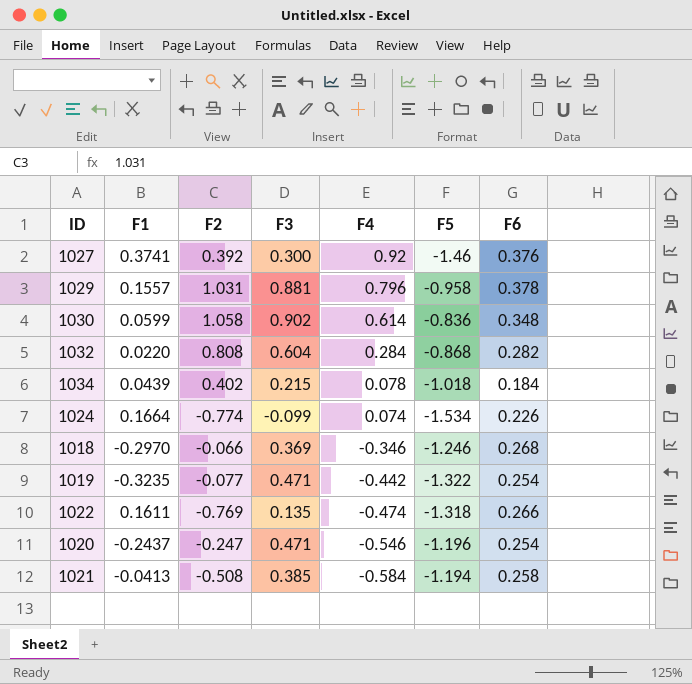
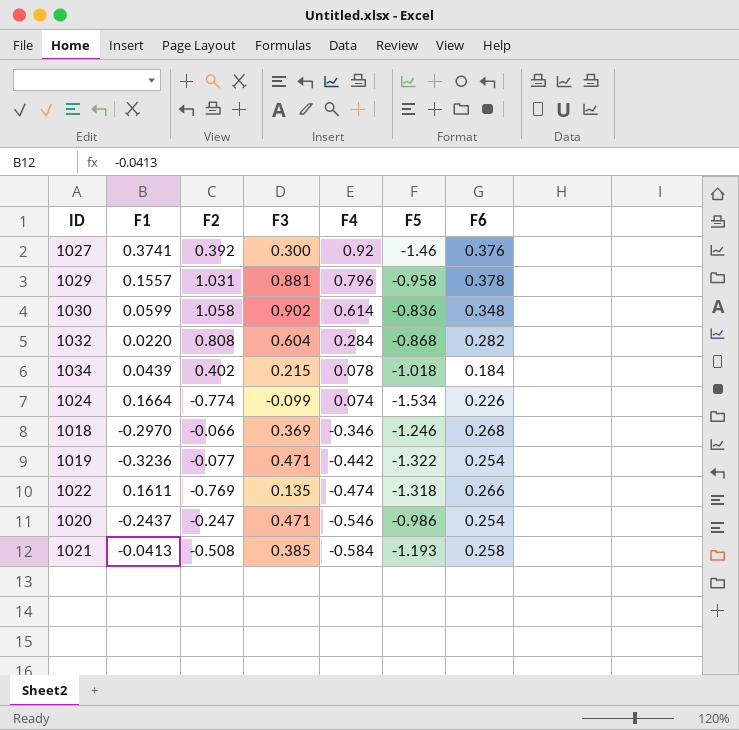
1019 | F1: -0.3235 -> -0.3236
1020 | F5: -1.196 -> -0.986
1021 | F5: -1.194 -> -1.193

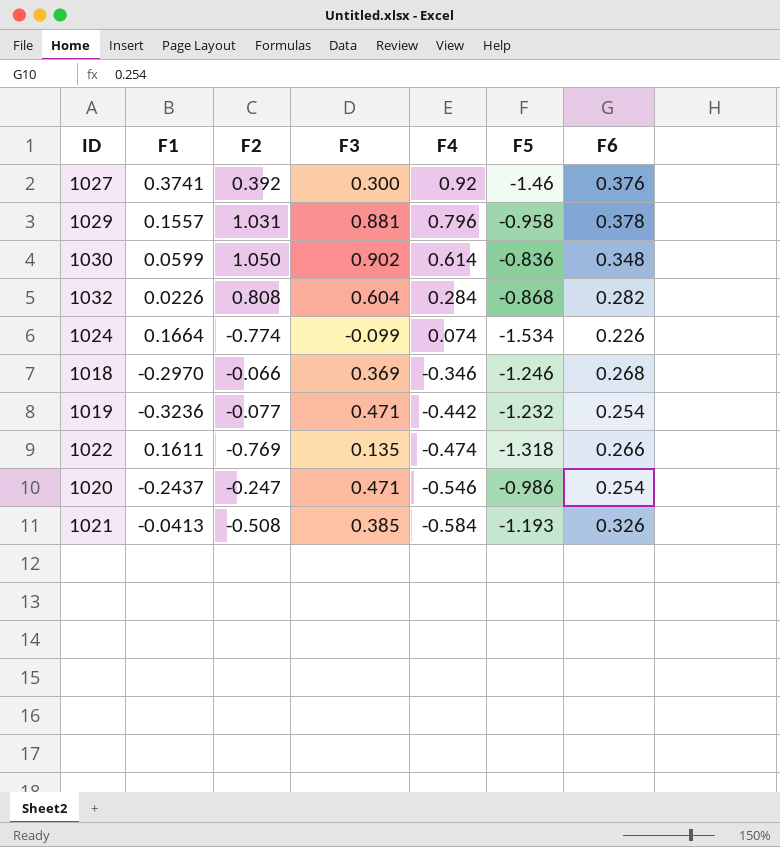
row 1034: 0.0439 | 0.402 | 0.215 | 0.078 | -1.018 | 0.184 -> none
1030 | F2: 1.058 -> 1.050
1032 | F1: 0.0220 -> 0.0226
1019 | F5: -1.322 -> -1.232
1021 | F6: 0.258 -> 0.326

